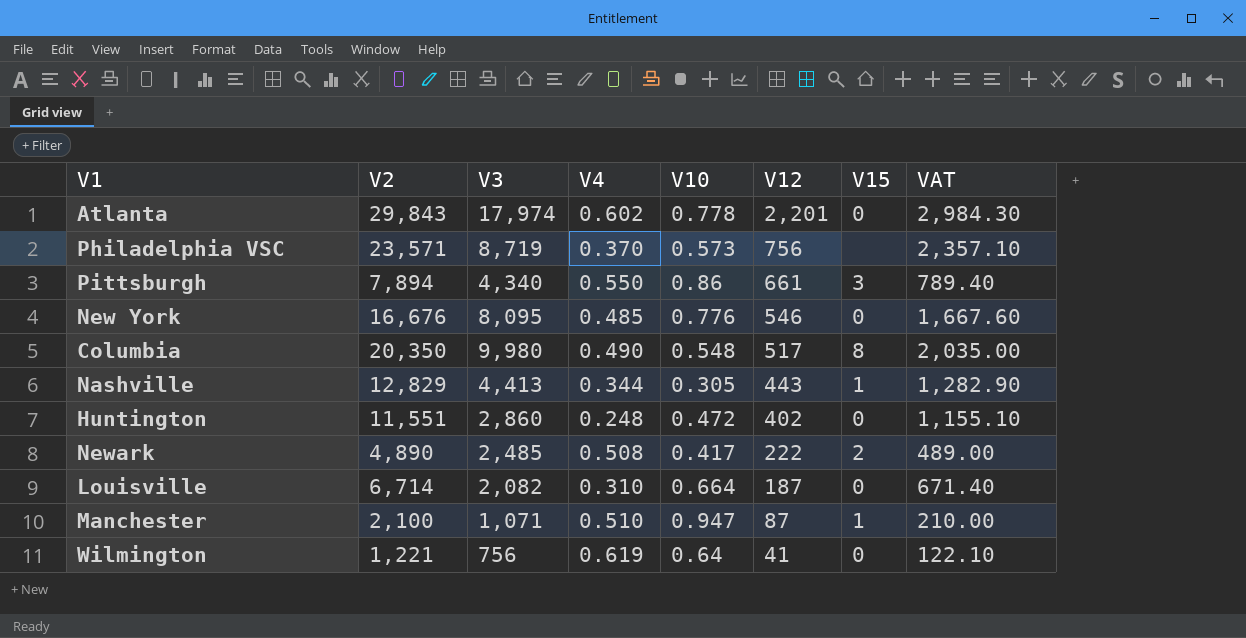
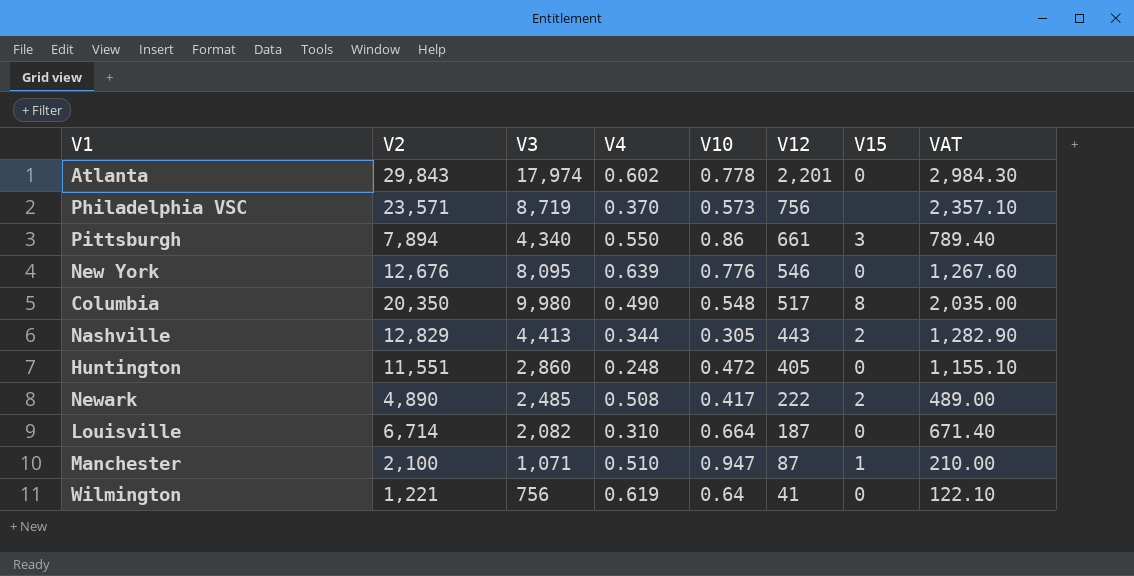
New York | V2: 16,676 -> 12,676
New York | V4: 0.485 -> 0.639
New York | VAT: 1,667.60 -> 1,267.60
Nashville | V15: 1 -> 2
Huntington | V12: 402 -> 405

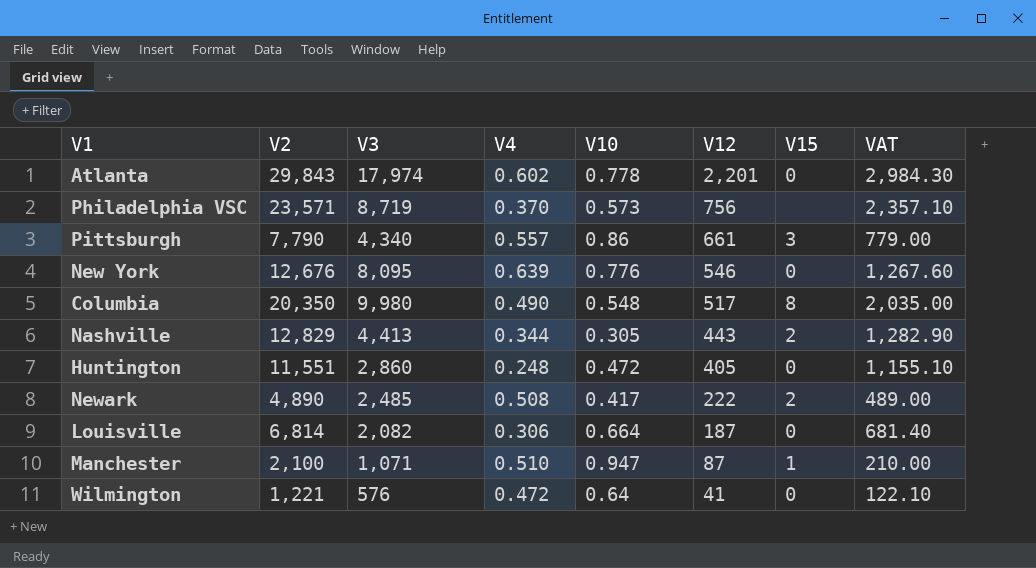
Pittsburgh | V2: 7,894 -> 7,790
Pittsburgh | V4: 0.550 -> 0.557
Pittsburgh | VAT: 789.40 -> 779.00
Louisville | V2: 6,714 -> 6,814
Louisville | V4: 0.310 -> 0.306
Louisville | VAT: 671.40 -> 681.40
Wilmington | V3: 756 -> 576
Wilmington | V4: 0.619 -> 0.472

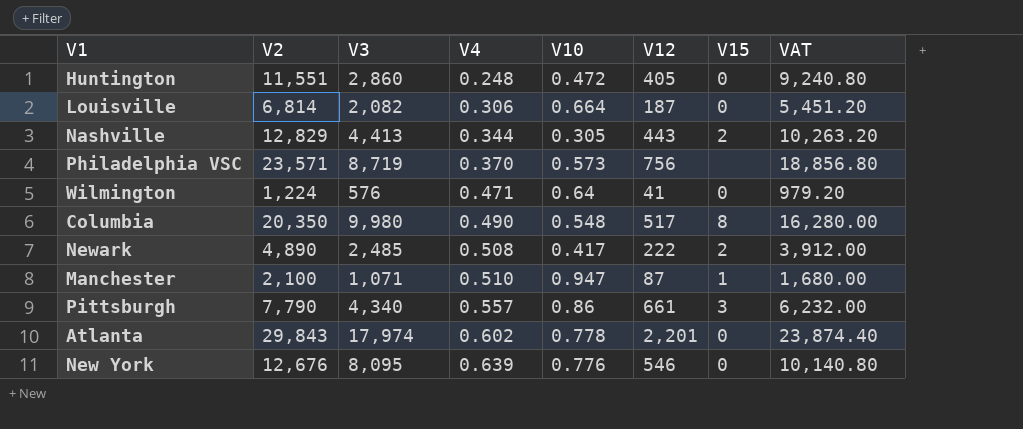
row order: V12 descending -> V4 ascending
column VAT | formula: [V2] * 0.1 -> [V2] * 0.8
Wilmington | V2: 1,221 -> 1,224
Wilmington | V4: 0.472 -> 0.471

